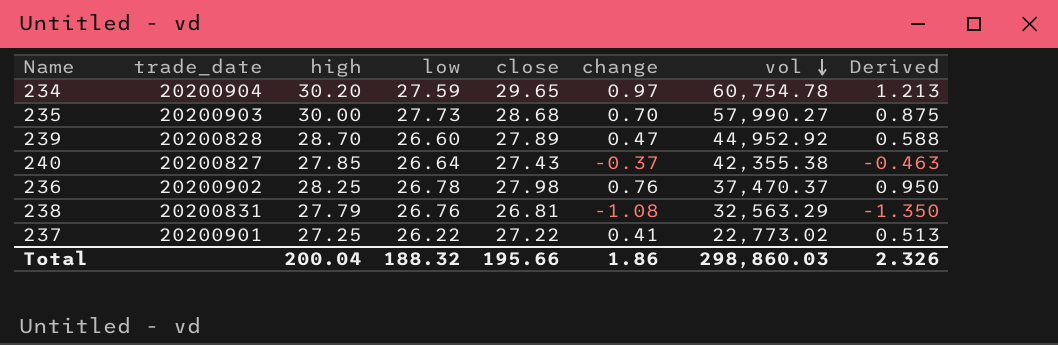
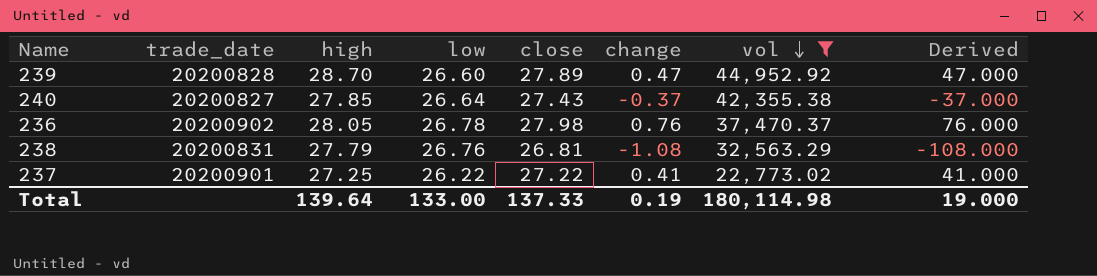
filter: none -> vol <= 44,952.92
column Derived | formula: [change] * 1.25 -> [change] * 100
236 | high: 28.25 -> 28.05
Total | high: 200.04 -> 139.64
Total | low: 188.32 -> 133.00
Total | close: 195.66 -> 137.33
Total | change: 1.86 -> 0.19
Total | vol: 298,860.03 -> 180,114.98
Total | Derived: 2.326 -> 19.000

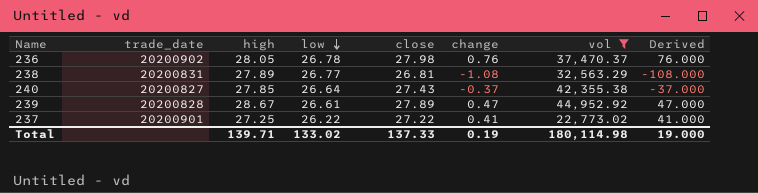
row order: vol descending -> low descending
238 | high: 27.79 -> 27.89
238 | low: 26.76 -> 26.77
239 | high: 28.70 -> 28.67
239 | low: 26.60 -> 26.61
Total | high: 139.64 -> 139.71
Total | low: 133.00 -> 133.02

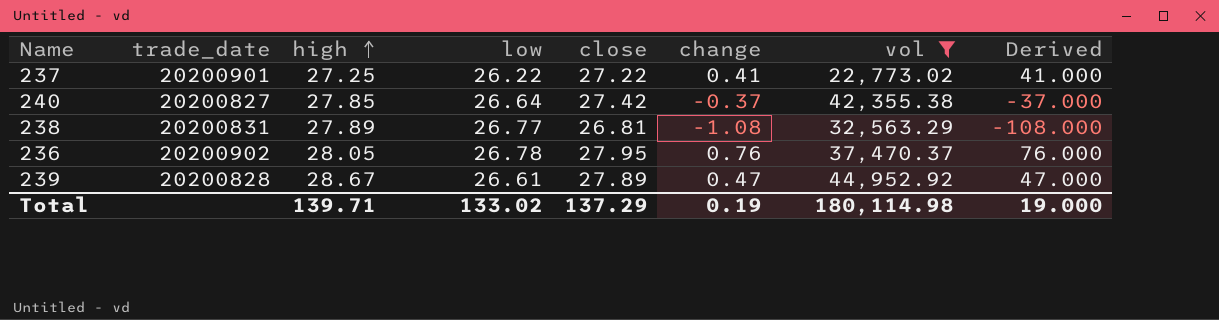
row order: low descending -> high ascending
240 | close: 27.43 -> 27.42
236 | close: 27.98 -> 27.95
Total | close: 137.33 -> 137.29

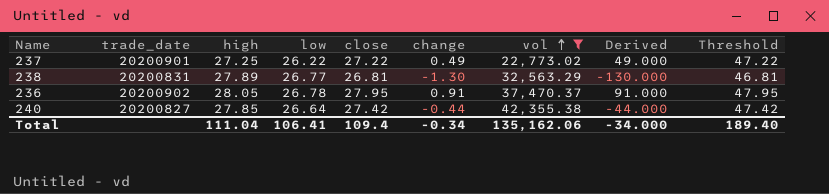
row order: high ascending -> vol ascending
column Threshold | formula: none -> [close] + 20
row 239: 20200828 | 28.67 | 26.61 | 27.89 | 0.47 | 44,952.92 | 47.000 -> none
237 | change: 0.41 -> 0.49
237 | Derived: 41.000 -> 49.000
238 | change: -1.08 -> -1.30
238 | Derived: -108.000 -> -130.000
236 | change: 0.76 -> 0.91
236 | Derived: 76.000 -> 91.000
240 | change: -0.37 -> -0.44
240 | Derived: -37.000 -> -44.000
Total | high: 139.71 -> 111.04
Total | low: 133.02 -> 106.41
Total | close: 137.29 -> 109.4
Total | change: 0.19 -> -0.34
Total | vol: 180,114.98 -> 135,162.06
Total | Derived: 19.000 -> -34.000

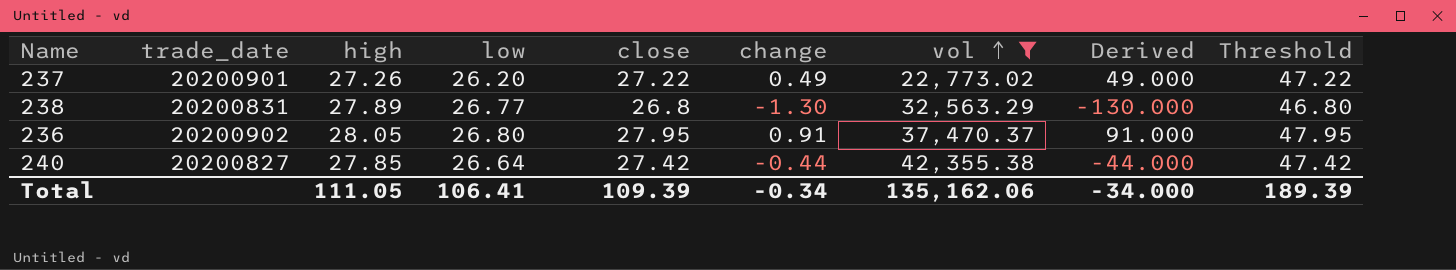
237 | high: 27.25 -> 27.26
237 | low: 26.22 -> 26.20
238 | close: 26.81 -> 26.8
238 | Threshold: 46.81 -> 46.80
236 | low: 26.78 -> 26.80
Total | high: 111.04 -> 111.05
Total | close: 109.4 -> 109.39
Total | Threshold: 189.40 -> 189.39

